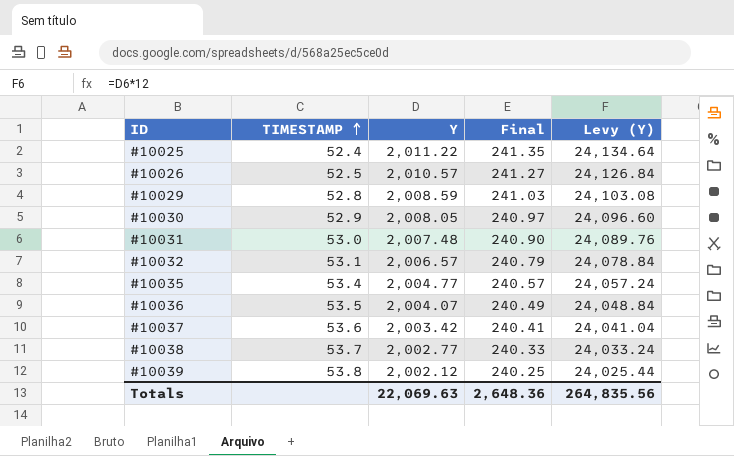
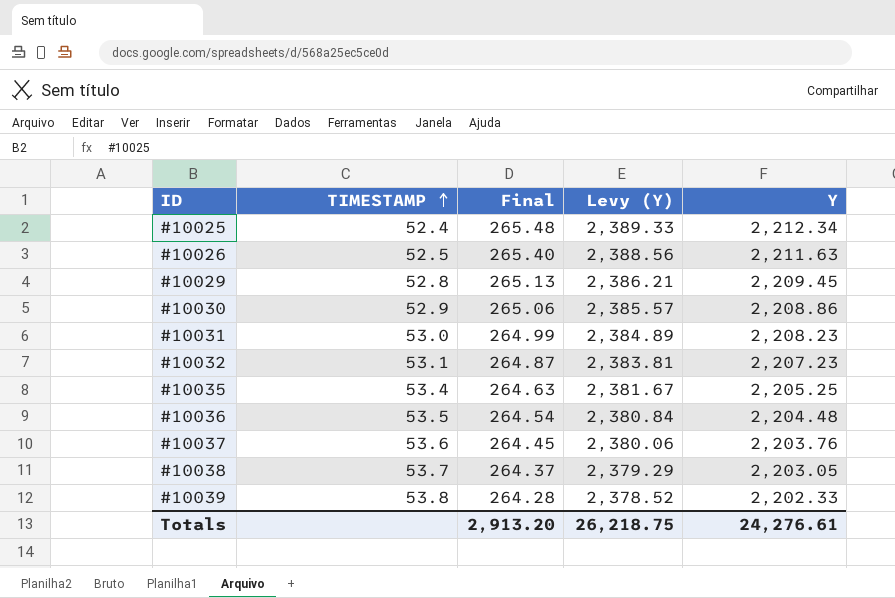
column Levy (Y) | formula: [Y] * 12 -> [Y] * 1.08
column Y | position: 3 -> 5
#10025 | Final: 241.35 -> 265.48
#10025 | Y: 2,011.22 -> 2,212.34
#10026 | Final: 241.27 -> 265.40
#10026 | Y: 2,010.57 -> 2,211.63
#10029 | Final: 241.03 -> 265.13
#10029 | Y: 2,008.59 -> 2,209.45
#10030 | Final: 240.97 -> 265.06
#10030 | Y: 2,008.05 -> 2,208.86
#10031 | Final: 240.90 -> 264.99
#10031 | Y: 2,007.48 -> 2,208.23
#10032 | Final: 240.79 -> 264.87
#10032 | Y: 2,006.57 -> 2,207.23
#10035 | Final: 240.57 -> 264.63
#10035 | Y: 2,004.77 -> 2,205.25
#10036 | Final: 240.49 -> 264.54
#10036 | Y: 2,004.07 -> 2,204.48
#10037 | Final: 240.41 -> 264.45
#10037 | Y: 2,003.42 -> 2,203.76
#10038 | Final: 240.33 -> 264.37
#10038 | Y: 2,002.77 -> 2,203.05
#10039 | Final: 240.25 -> 264.28
#10039 | Y: 2,002.12 -> 2,202.33
Totals | Final: 2,648.36 -> 2,913.20
Totals | Levy (Y): 264,835.56 -> 26,218.75
Totals | Y: 22,069.63 -> 24,276.61

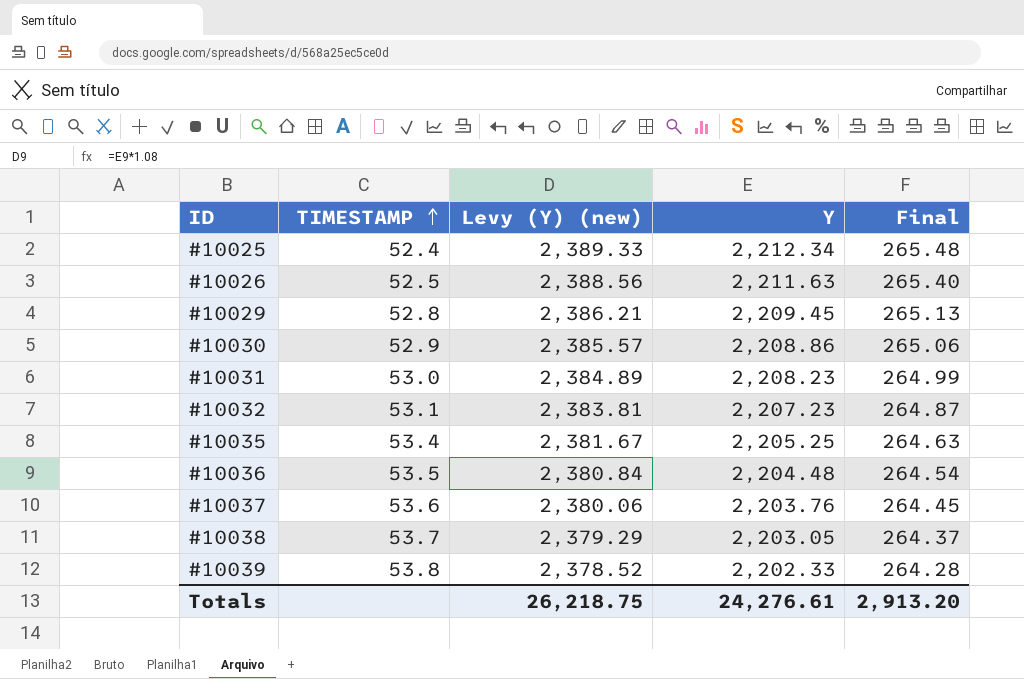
column name: Levy (Y) -> Levy (Y) (new)
column Final | position: 3 -> 5

